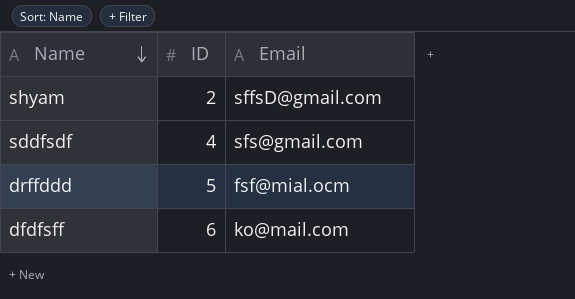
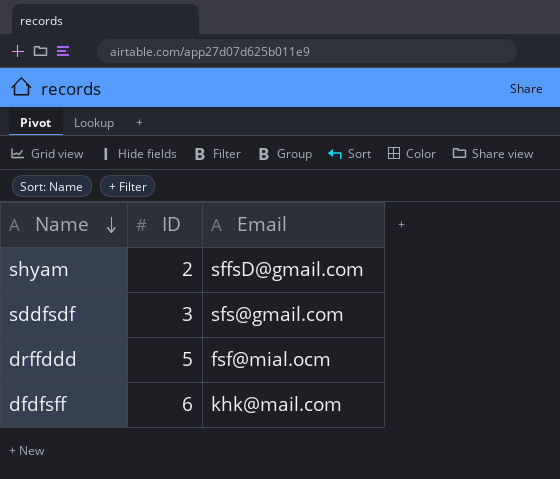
sddfsdf | ID: 4 -> 3
dfdfsff | Email: ko@mail.com -> khk@mail.com

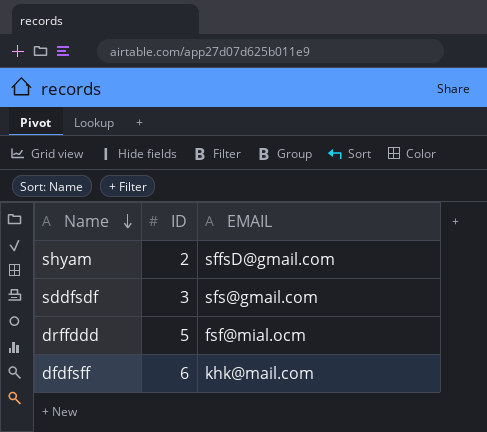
column name: Email -> EMAIL

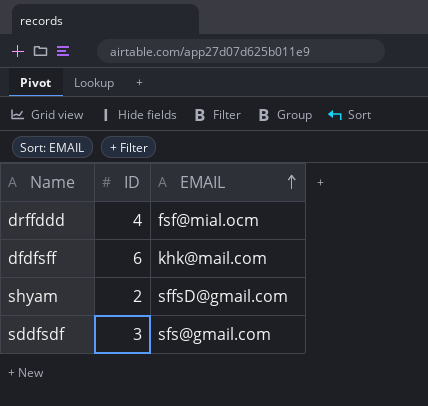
row order: Name descending -> EMAIL ascending
drffddd | ID: 5 -> 4

